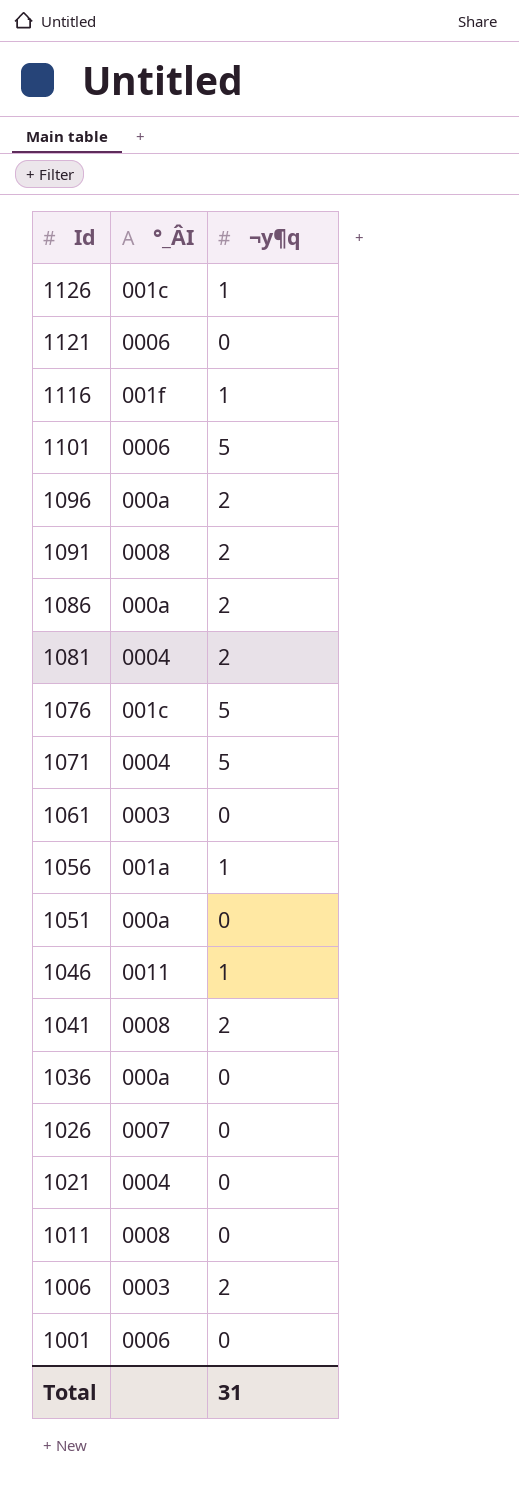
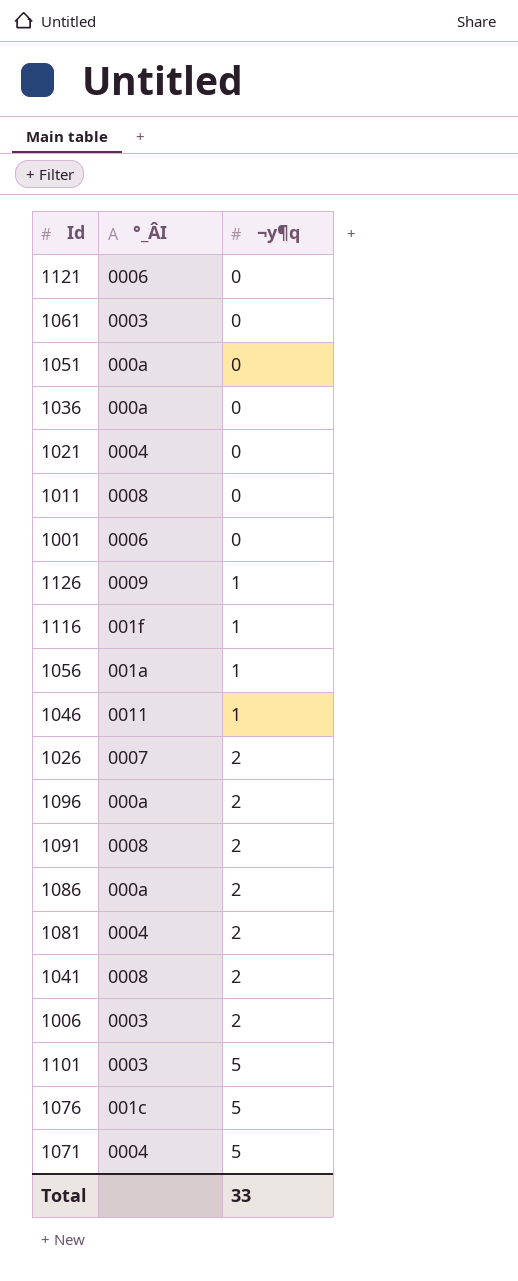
row order: Id descending -> ¬y¶q ascending
1126 | °_ÂI: 001c -> 0009
1026 | ¬y¶q: 0 -> 2
1101 | °_ÂI: 0006 -> 0003
Total | ¬y¶q: 31 -> 33

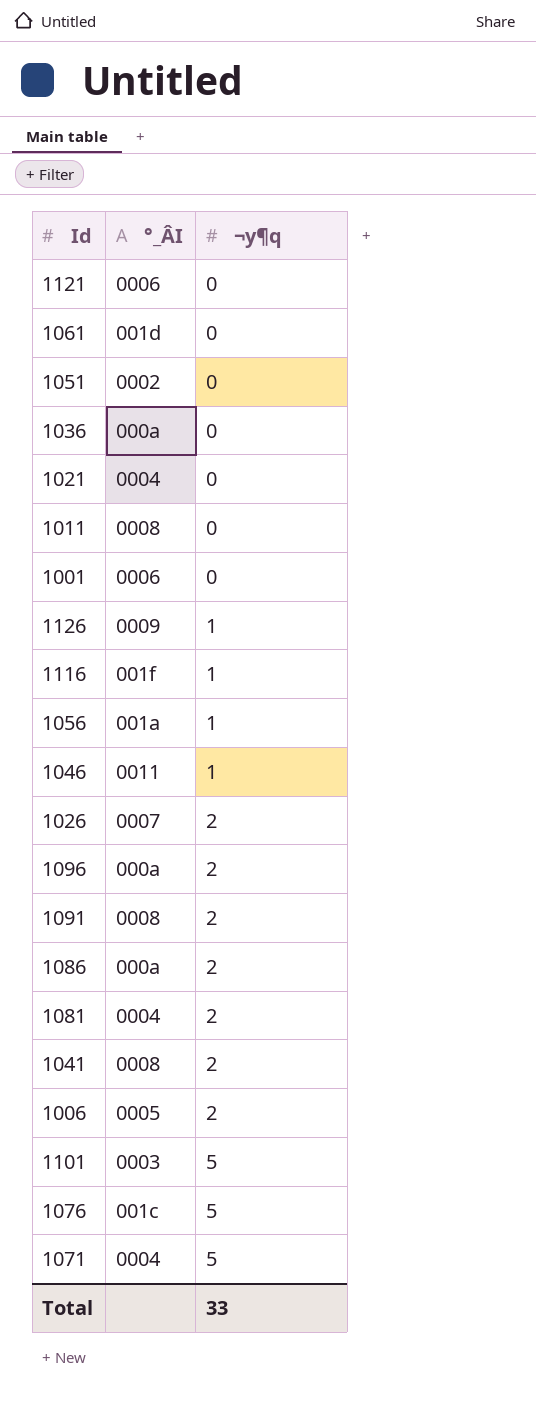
1061 | °_ÂI: 0003 -> 001d
1051 | °_ÂI: 000a -> 0002
1006 | °_ÂI: 0003 -> 0005

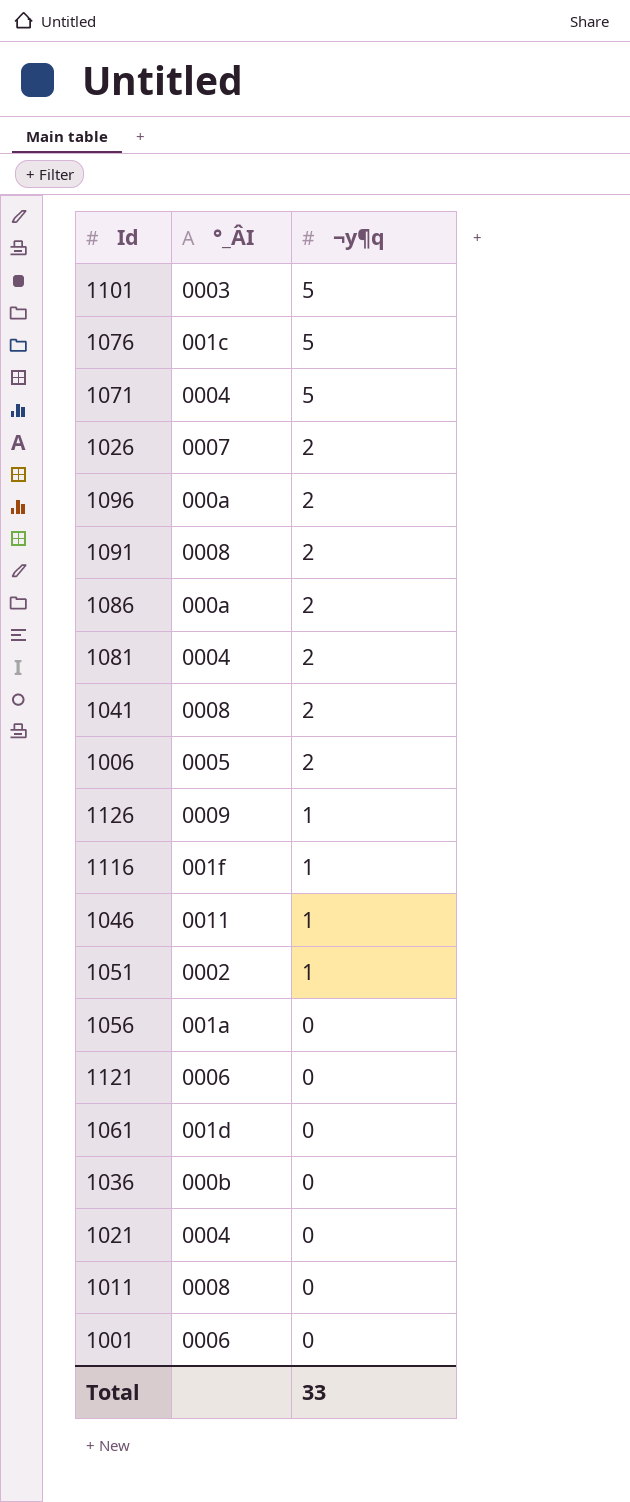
row order: ¬y¶q ascending -> ¬y¶q descending
1051 | ¬y¶q: 0 -> 1
1056 | ¬y¶q: 1 -> 0
1036 | °_ÂI: 000a -> 000b

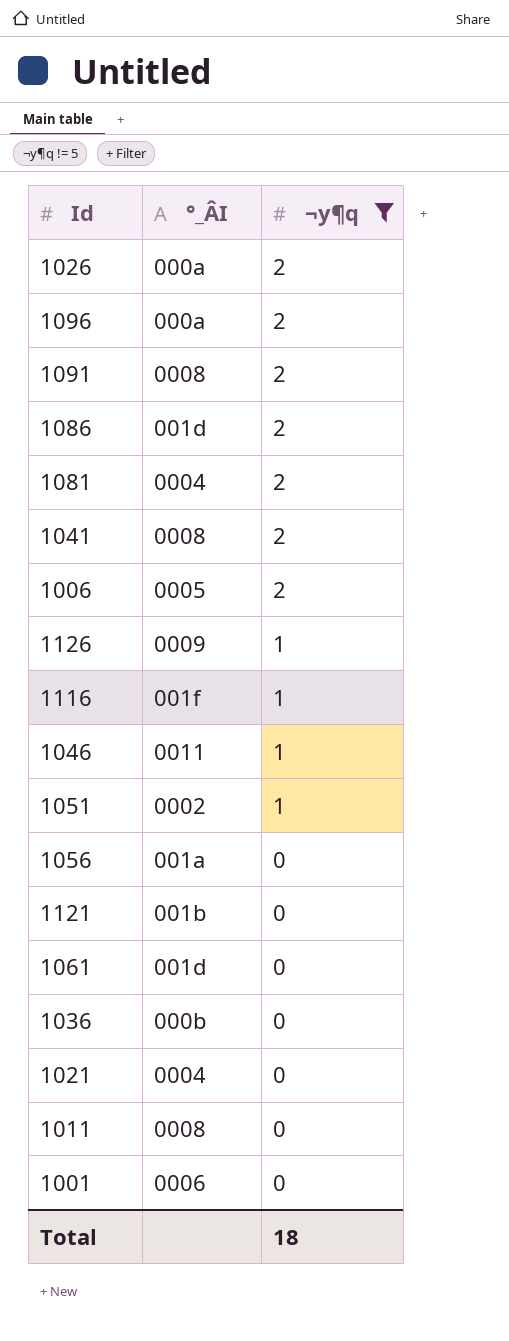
filter: none -> ¬y¶q != 5
1026 | °_ÂI: 0007 -> 000a
1086 | °_ÂI: 000a -> 001d
1121 | °_ÂI: 0006 -> 001b
Total | ¬y¶q: 33 -> 18

